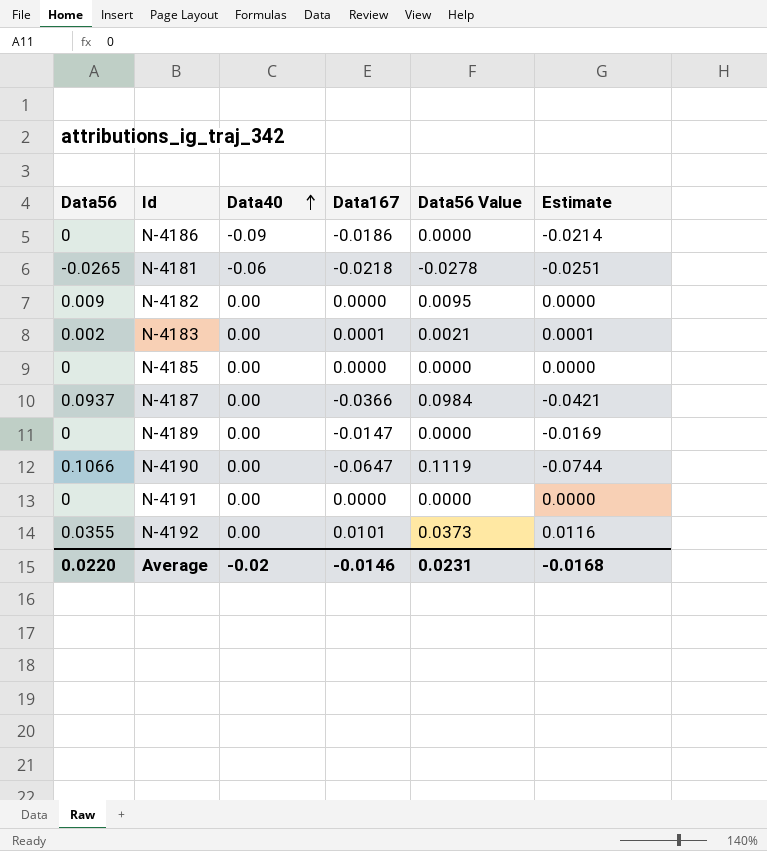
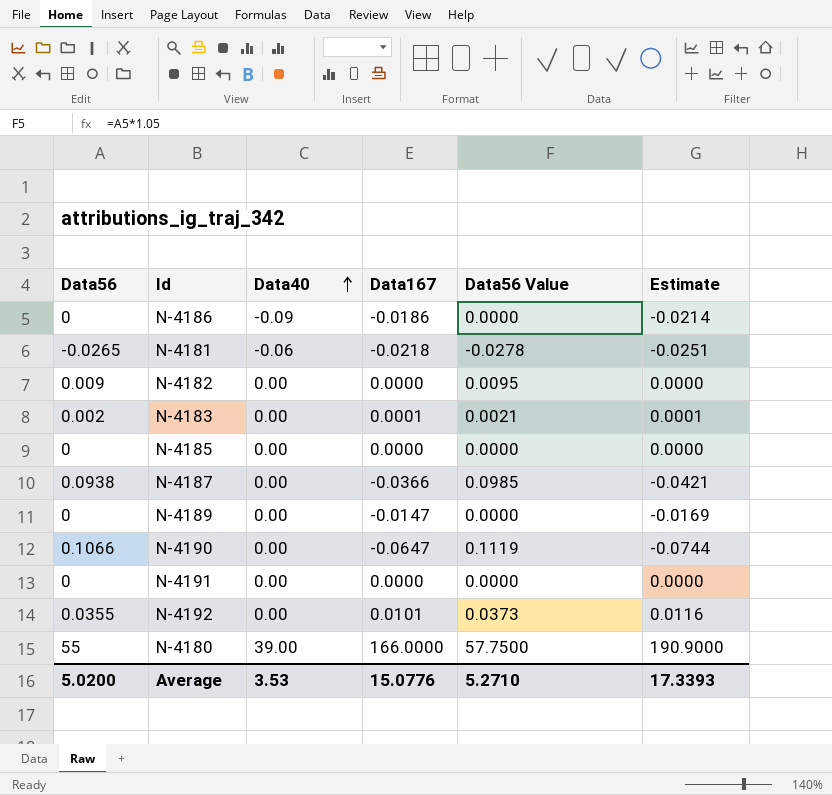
N-4187 | Data56: 0.0937 -> 0.0938
N-4187 | Data56 Value: 0.0984 -> 0.0985
row N-4180: none -> 55 | 39.00 | 166.0000 | 57.7500 | 190.9000
Average | Data56: 0.0220 -> 5.0200
Average | Data40: -0.02 -> 3.53
Average | Data167: -0.0146 -> 15.0776
Average | Data56 Value: 0.0231 -> 5.2710
Average | Estimate: -0.0168 -> 17.3393

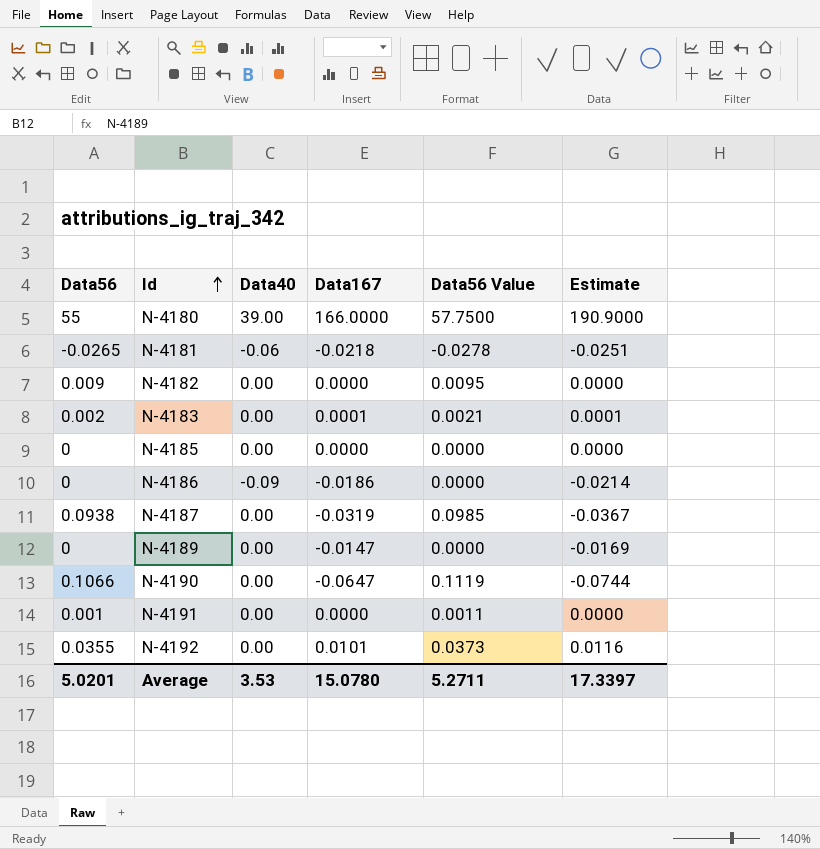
row order: Data40 ascending -> Id ascending
N-4187 | Data167: -0.0366 -> -0.0319
N-4187 | Estimate: -0.0421 -> -0.0367
N-4191 | Data56: 0 -> 0.001
N-4191 | Data56 Value: 0.0000 -> 0.0011
Average | Data56: 5.0200 -> 5.0201
Average | Data167: 15.0776 -> 15.0780
Average | Data56 Value: 5.2710 -> 5.2711
Average | Estimate: 17.3393 -> 17.3397

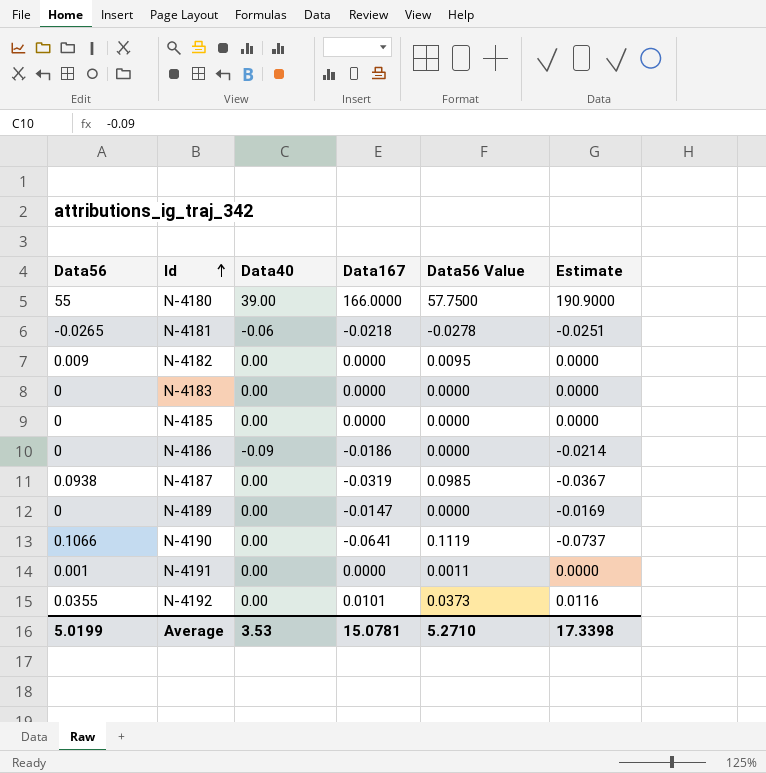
N-4183 | Data56: 0.002 -> 0
N-4183 | Data167: 0.0001 -> 0.0000
N-4183 | Data56 Value: 0.0021 -> 0.0000
N-4183 | Estimate: 0.0001 -> 0.0000
N-4190 | Data167: -0.0647 -> -0.0641
N-4190 | Estimate: -0.0744 -> -0.0737
Average | Data56: 5.0201 -> 5.0199
Average | Data167: 15.0780 -> 15.0781
Average | Data56 Value: 5.2711 -> 5.2710
Average | Estimate: 17.3397 -> 17.3398

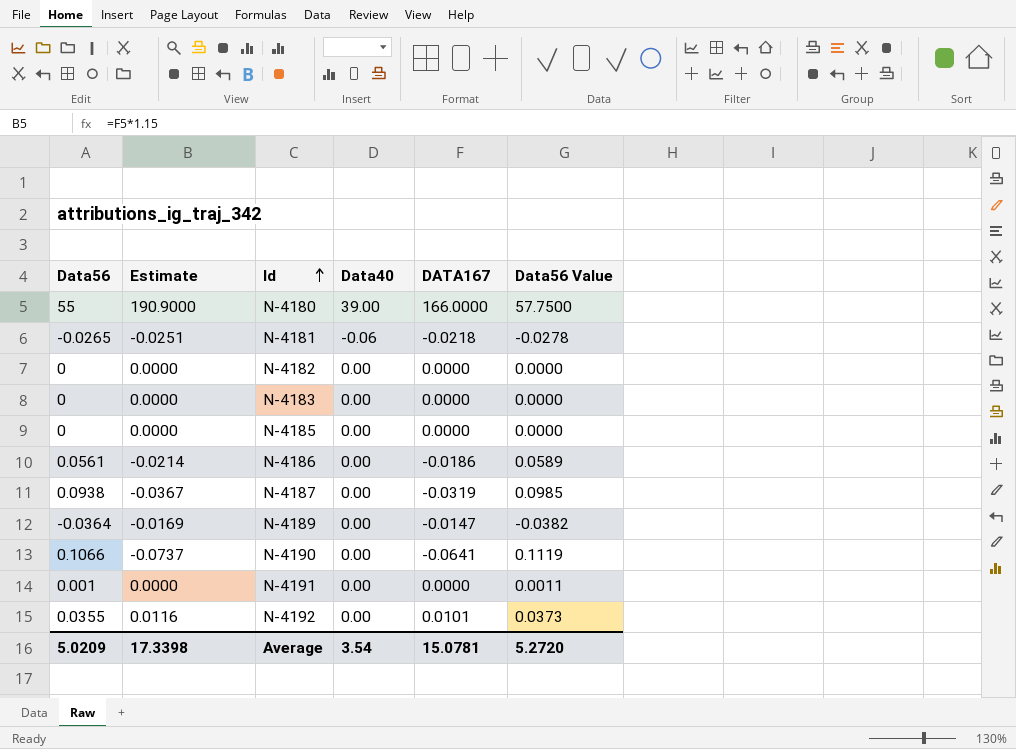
column Estimate | position: 6 -> 2
column name: Data167 -> DATA167
N-4182 | Data56: 0.009 -> 0
N-4182 | Data56 Value: 0.0095 -> 0.0000
N-4186 | Data56: 0 -> 0.0561
N-4186 | Data40: -0.09 -> 0.00
N-4186 | Data56 Value: 0.0000 -> 0.0589
N-4189 | Data56: 0 -> -0.0364
N-4189 | Data56 Value: 0.0000 -> -0.0382
Average | Data56: 5.0199 -> 5.0209
Average | Data40: 3.53 -> 3.54
Average | Data56 Value: 5.2710 -> 5.2720

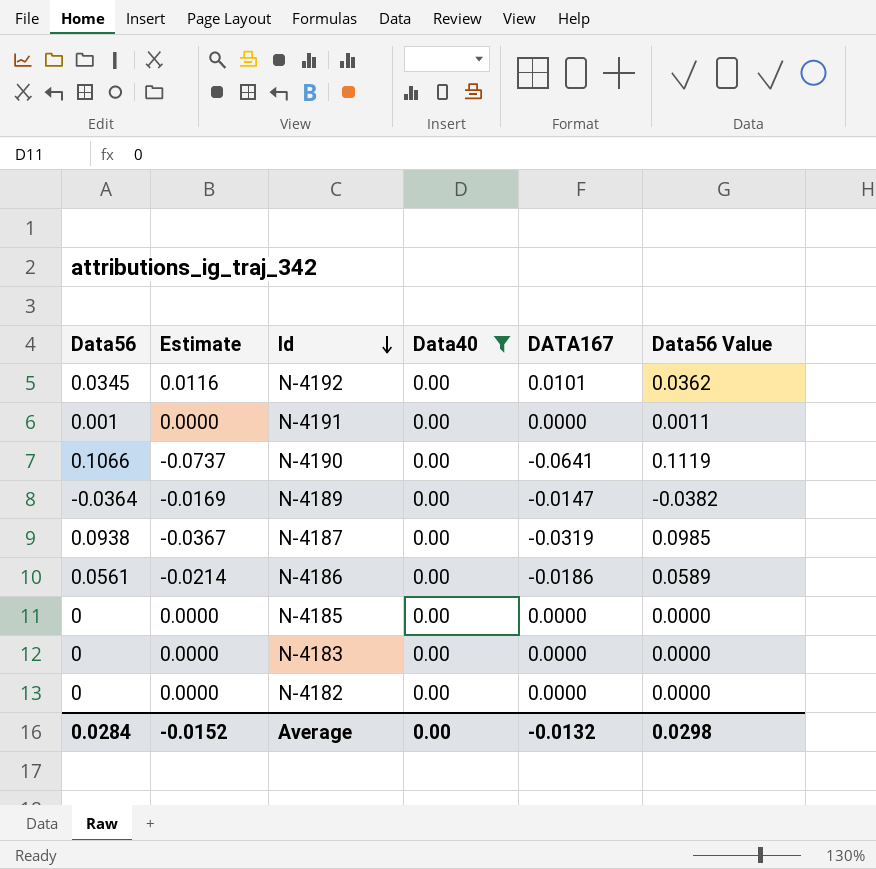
filter: none -> Data40 = 0.00
row order: Id ascending -> Id descending
N-4192 | Data56: 0.0355 -> 0.0345
N-4192 | Data56 Value: 0.0373 -> 0.0362
Average | Data56: 5.0209 -> 0.0284
Average | Estimate: 17.3398 -> -0.0152
Average | Data40: 3.54 -> 0.00
Average | DATA167: 15.0781 -> -0.0132
Average | Data56 Value: 5.2720 -> 0.0298

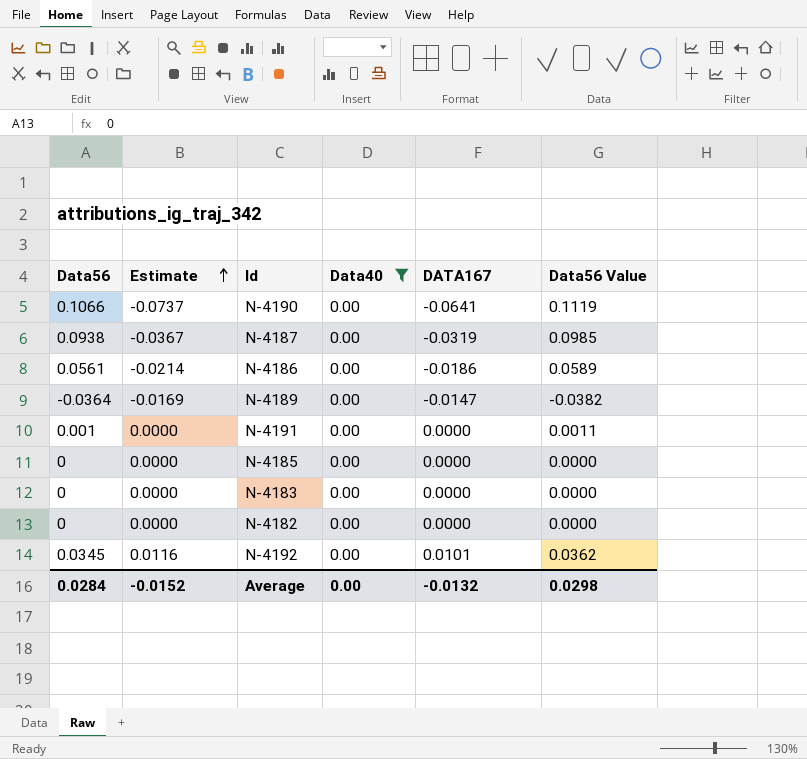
row order: Id descending -> Estimate ascending

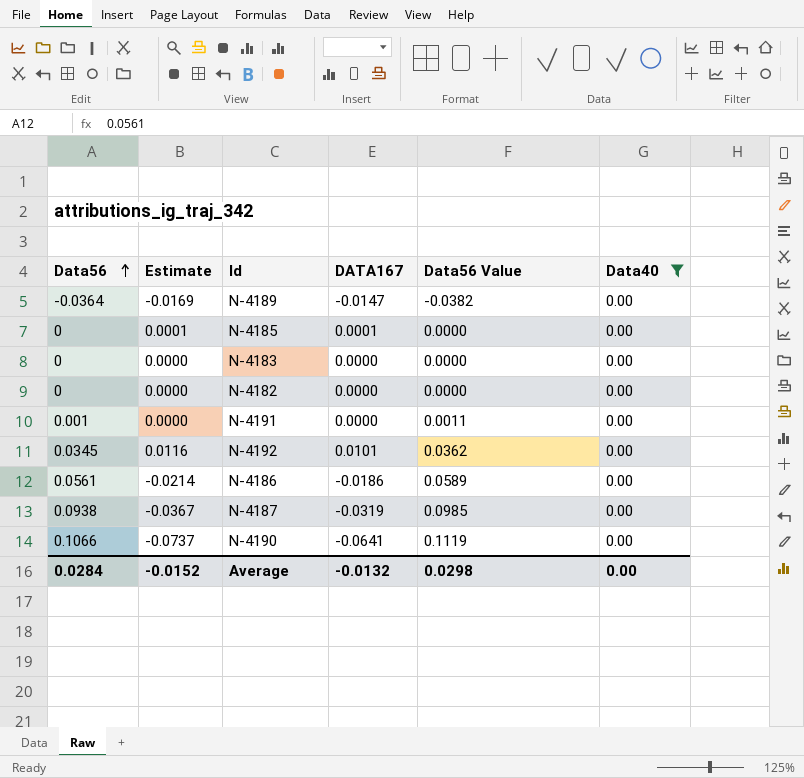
row order: Estimate ascending -> Data56 ascending
column Data40 | position: 4 -> 6
N-4185 | Estimate: 0.0000 -> 0.0001
N-4185 | DATA167: 0.0000 -> 0.0001

